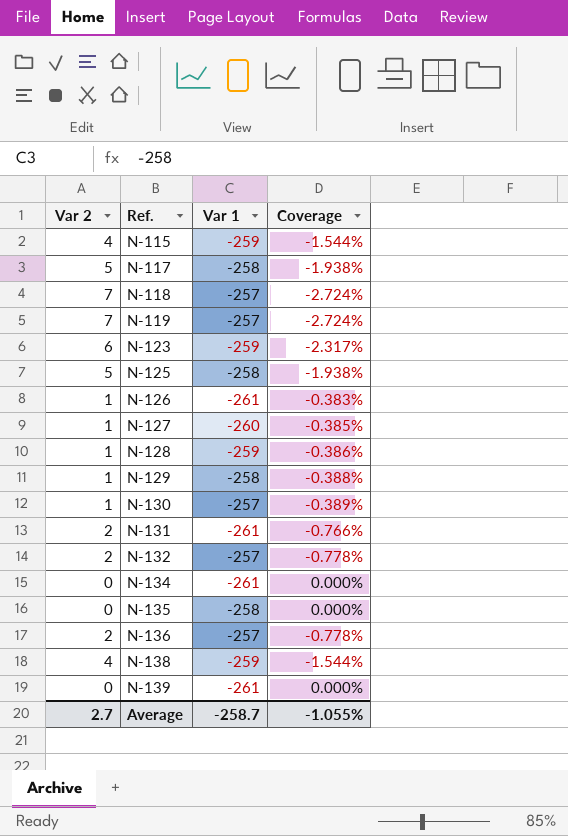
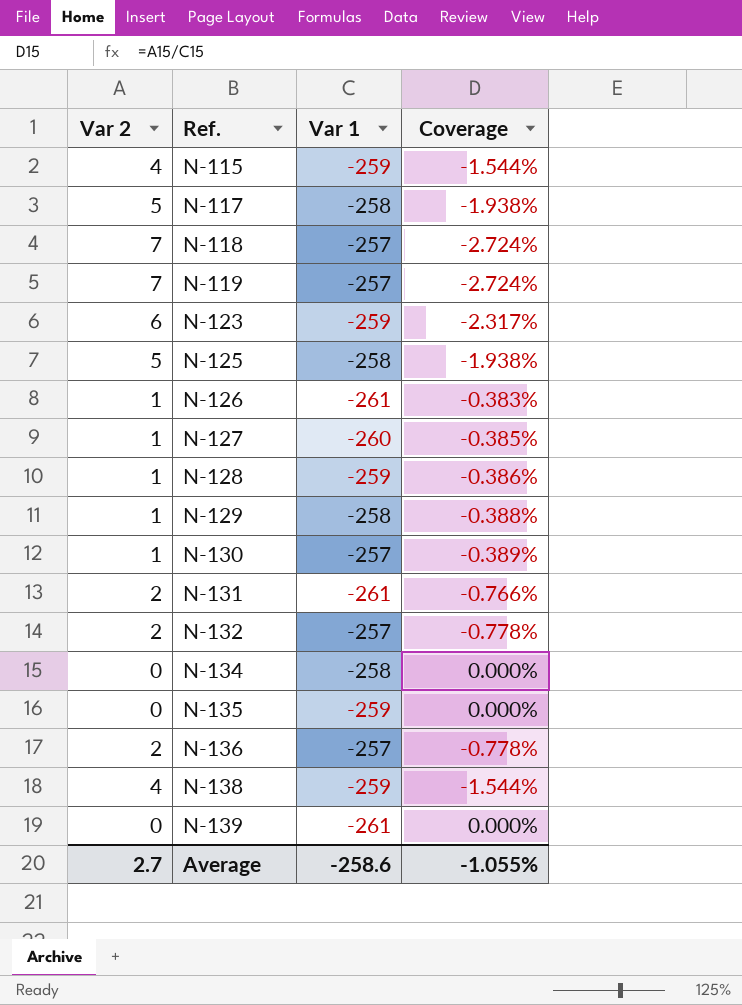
N-134 | Var 1: -261 -> -258
N-135 | Var 1: -258 -> -259
Average | Var 1: -258.7 -> -258.6

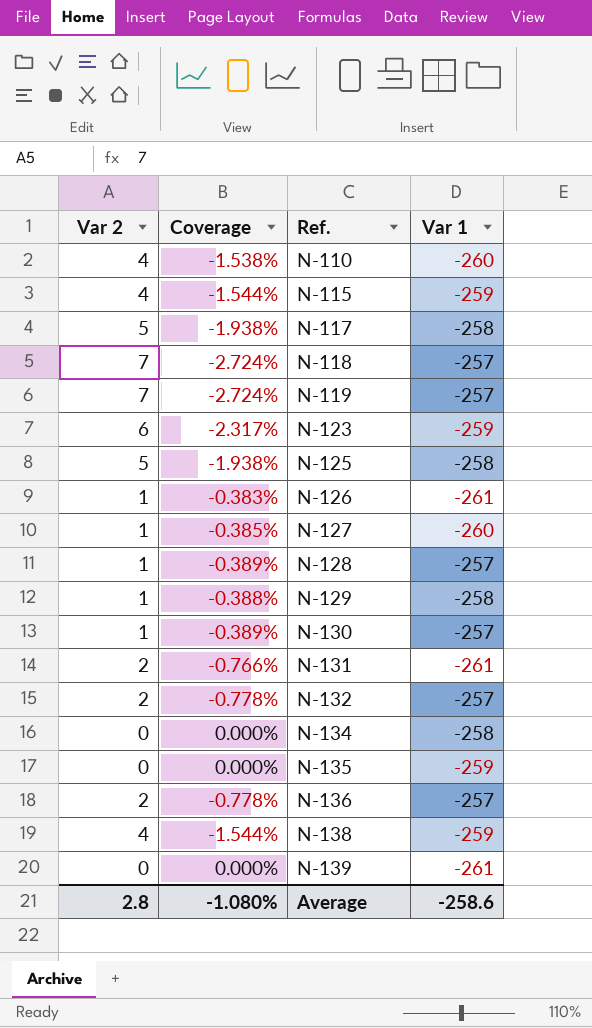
column Coverage | position: 4 -> 2
row N-110: none -> 4 | -1.538% | -260
N-128 | Coverage: -0.386% -> -0.389%
N-128 | Var 1: -259 -> -257
Average | Var 2: 2.7 -> 2.8
Average | Coverage: -1.055% -> -1.080%

